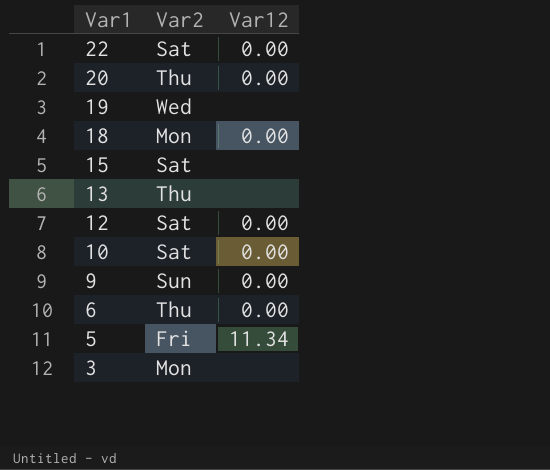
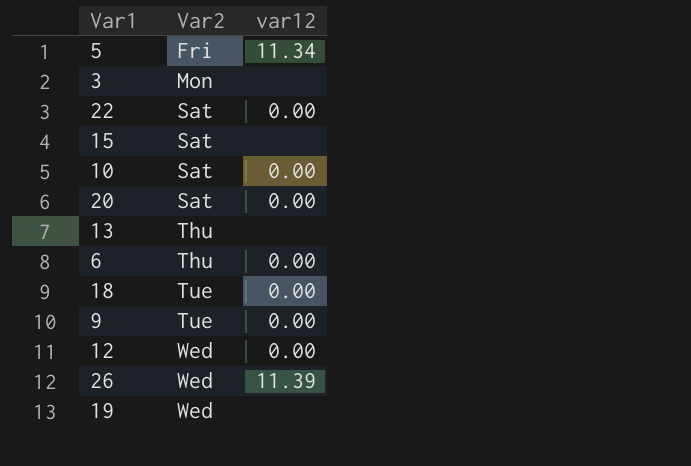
row order: Var1 descending -> Var2 ascending
column name: Var12 -> var12
20 | Var2: Thu -> Sat
18 | Var2: Mon -> Tue
9 | Var2: Sun -> Tue
12 | Var2: Sat -> Wed
row 26: none -> Wed | 11.39

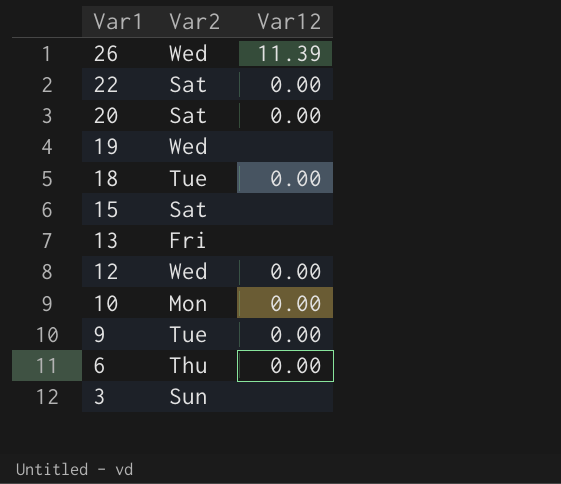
row order: Var2 ascending -> Var1 descending
column name: var12 -> Var12
row 5: Fri | 11.34 -> none
13 | Var2: Thu -> Fri
10 | Var2: Sat -> Mon
3 | Var2: Mon -> Sun

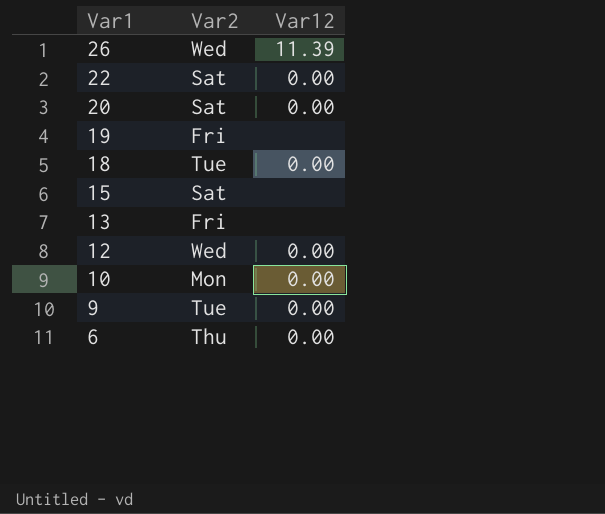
row 3: Sun | none -> none
19 | Var2: Wed -> Fri

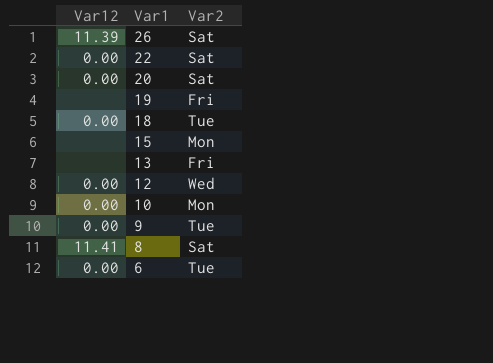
column Var12 | position: 3 -> 1
26 | Var2: Wed -> Sat
15 | Var2: Sat -> Mon
row 8: none -> 11.41 | Sat
6 | Var2: Thu -> Tue

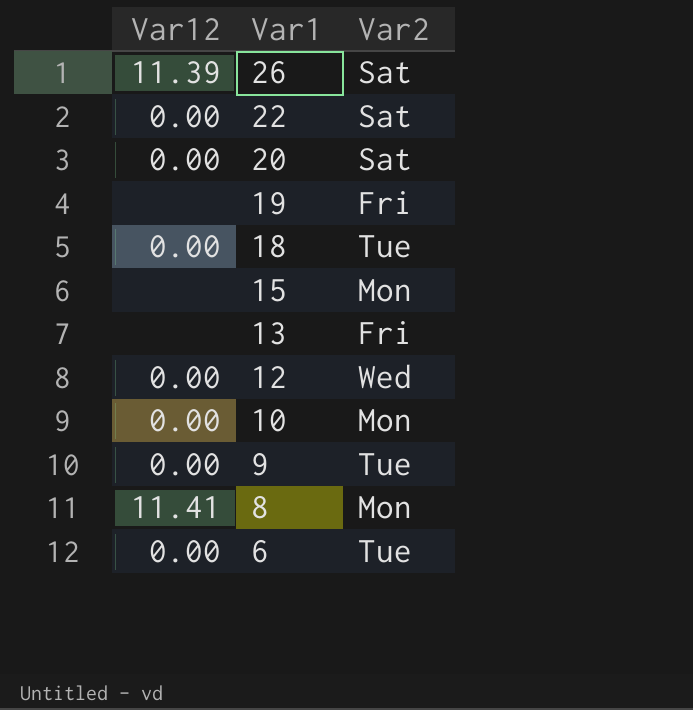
8 | Var2: Sat -> Mon

